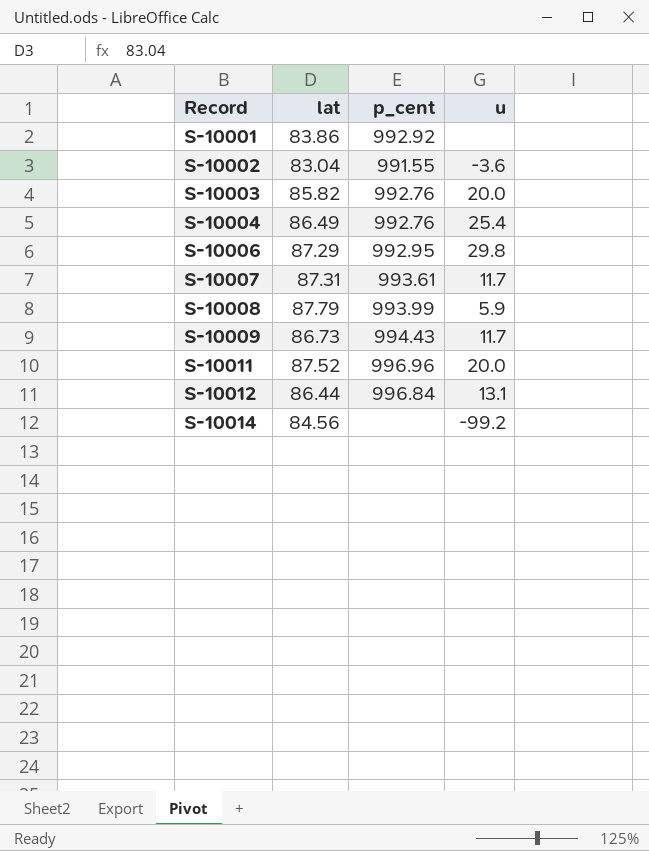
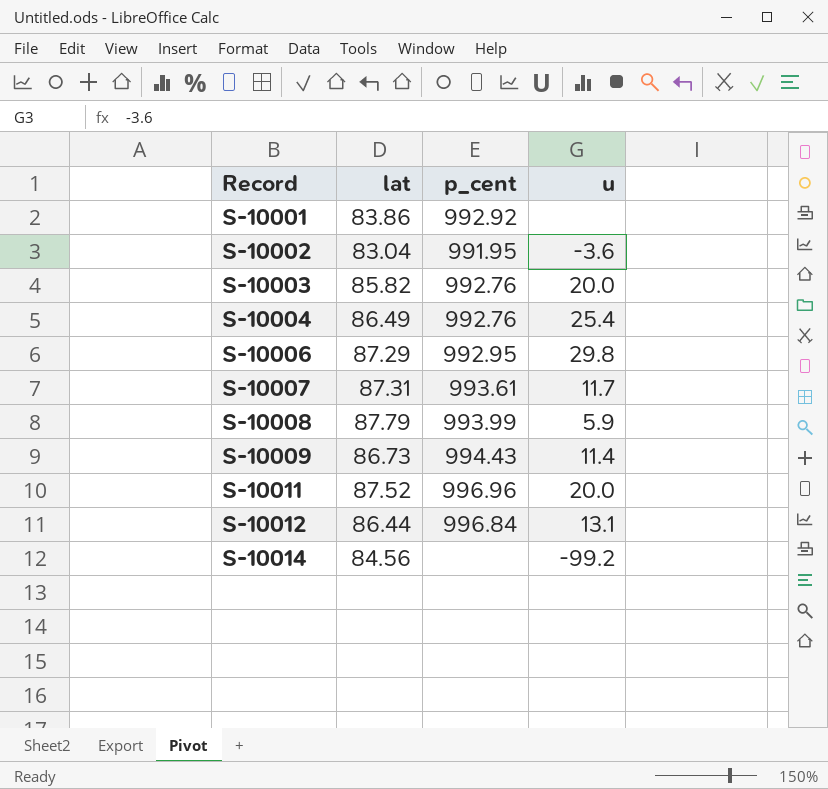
S-10002 | p_cent: 991.55 -> 991.95
S-10009 | u: 11.7 -> 11.4

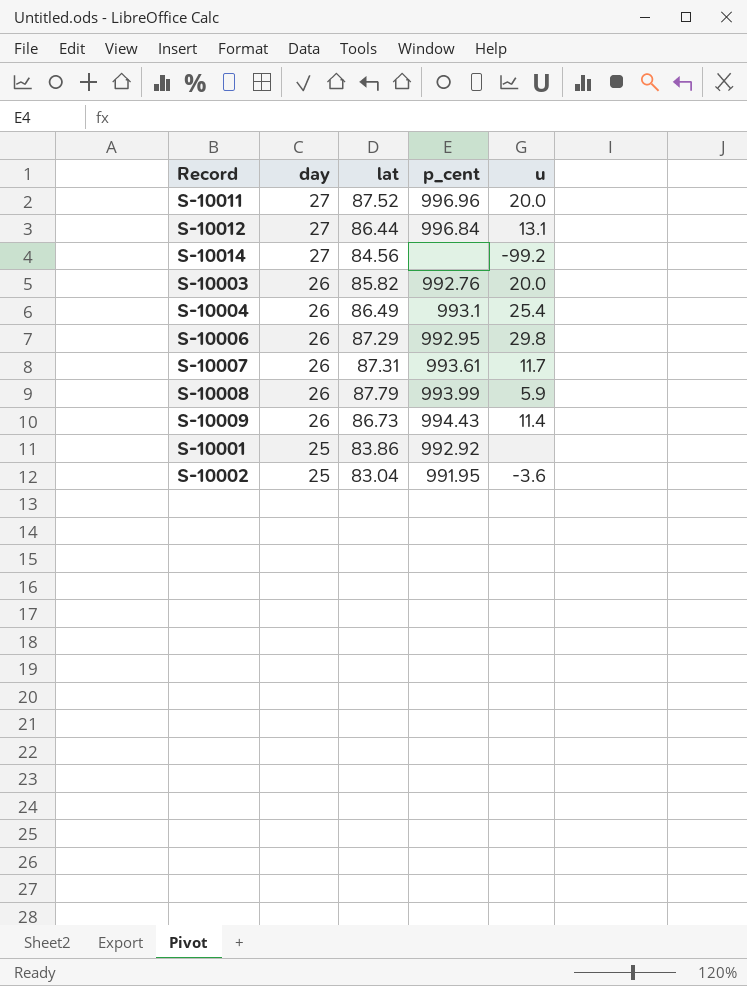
row order: Record ascending -> day descending
column day | position: none -> 2
S-10004 | p_cent: 992.76 -> 993.1

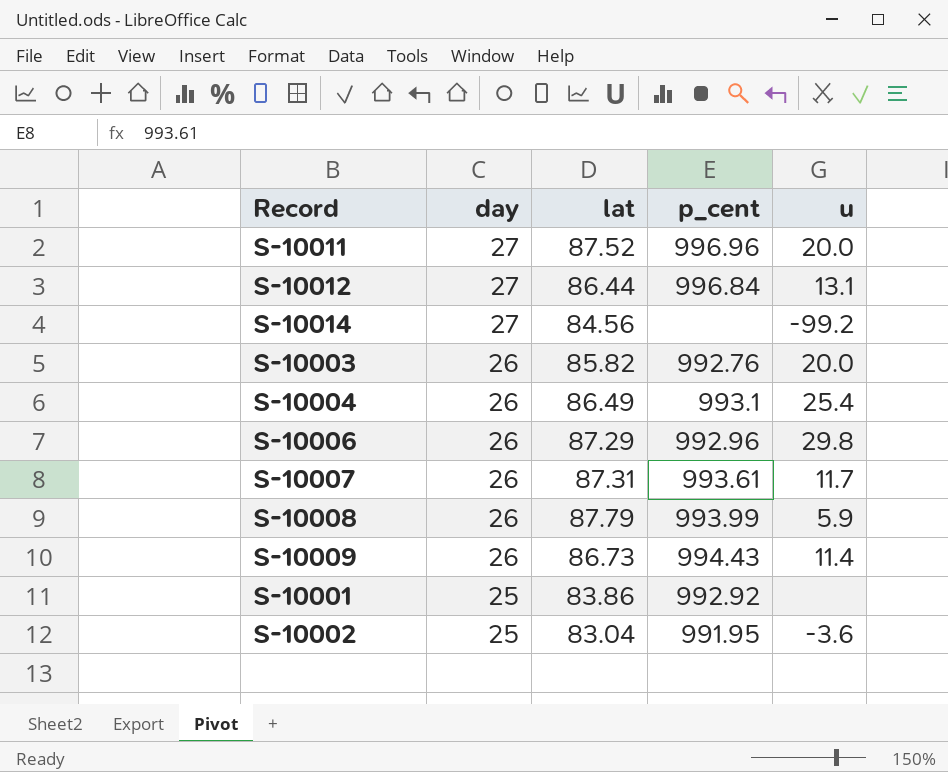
S-10006 | p_cent: 992.95 -> 992.96

